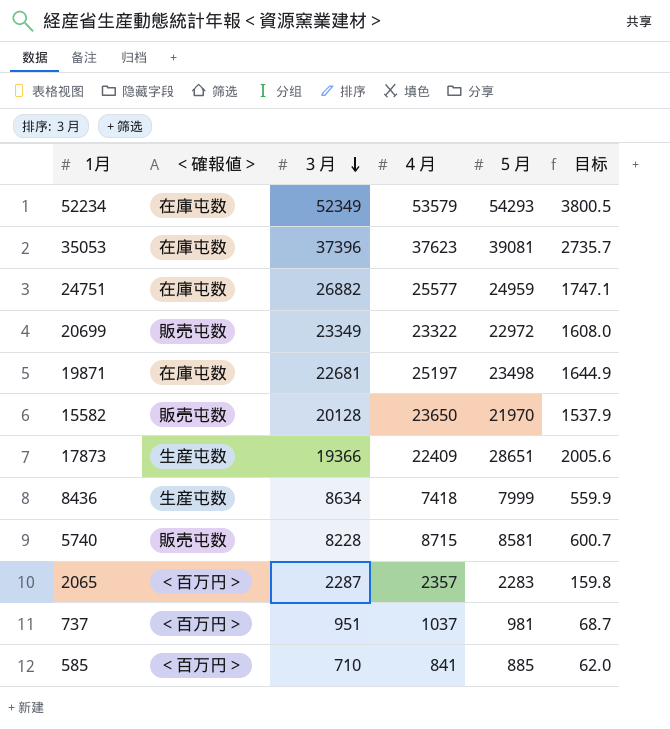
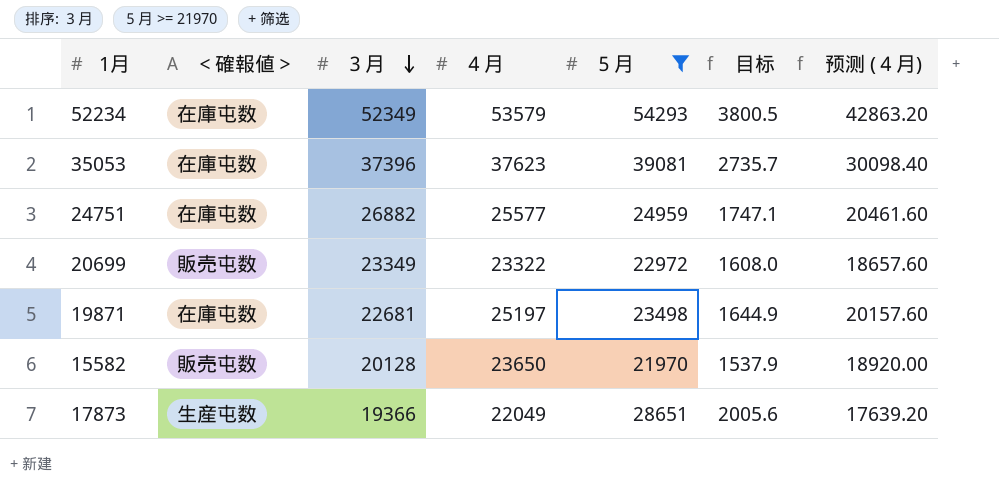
filter: none -> ５月 >= 21970
column 预测 (４月) | formula: none -> [４月] * 0.8
17873 | ４月: 22409 -> 22049

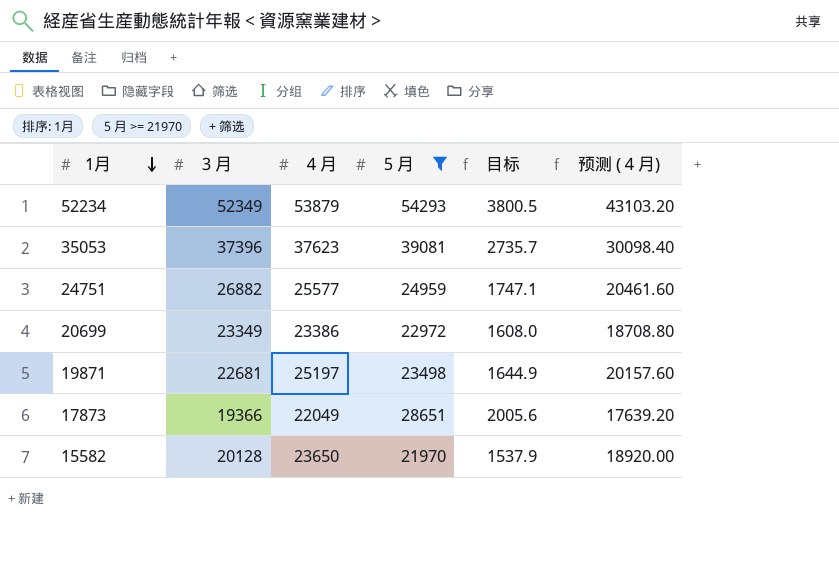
row order: ３月 descending -> 1月 descending
column ＜確報値＞ | position: 2 -> none
52234 | ４月: 53579 -> 53879
52234 | 预测 (４月): 42863.20 -> 43103.20
20699 | ４月: 23322 -> 23386
20699 | 预测 (４月): 18657.60 -> 18708.80

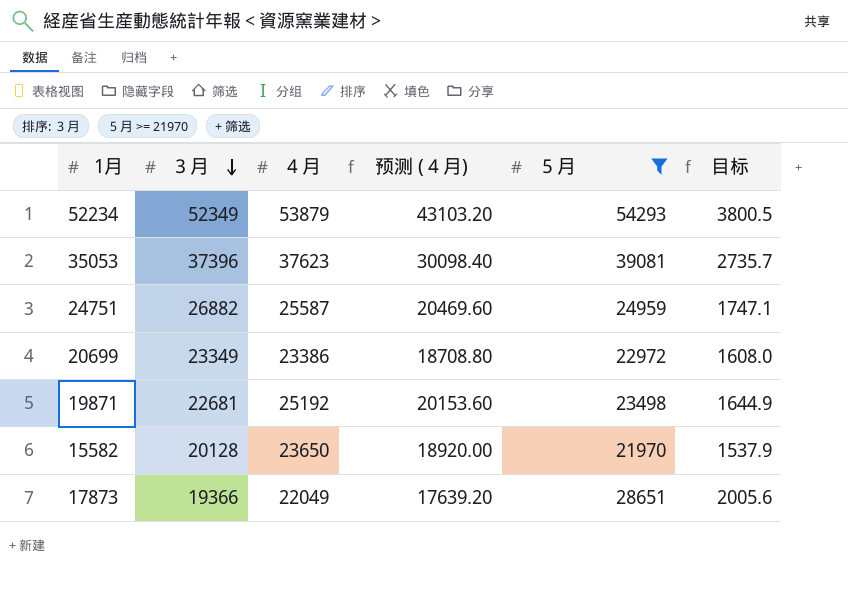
row order: 1月 descending -> ３月 descending
column 预测 (４月) | position: 6 -> 4
24751 | ４月: 25577 -> 25587
24751 | 预测 (４月): 20461.60 -> 20469.60
19871 | ４月: 25197 -> 25192
19871 | 预测 (４月): 20157.60 -> 20153.60

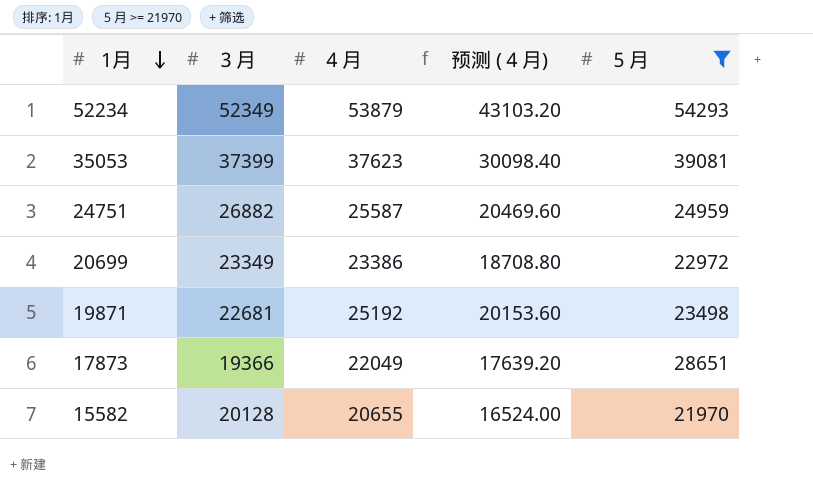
row order: ３月 descending -> 1月 descending
column 目标 | formula: [５月] * 0.07 -> none
35053 | ３月: 37396 -> 37399
15582 | ４月: 23650 -> 20655
15582 | 预测 (４月): 18920.00 -> 16524.00

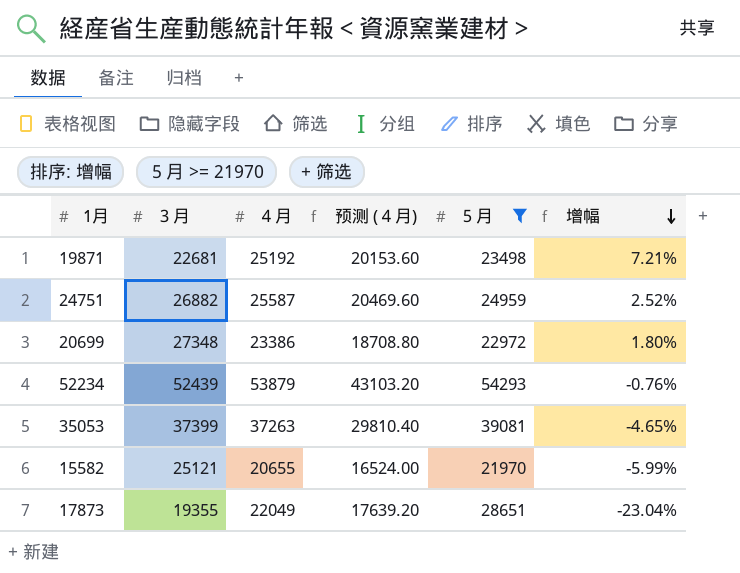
row order: 1月 descending -> 增幅 descending
column 增幅 | formula: none -> ([４月] - [５月]) / [５月]
20699 | ３月: 23349 -> 27348
52234 | ３月: 52349 -> 52439
35053 | ４月: 37623 -> 37263
35053 | 预测 (４月): 30098.40 -> 29810.40
15582 | ３月: 20128 -> 25121
17873 | ３月: 19366 -> 19355

